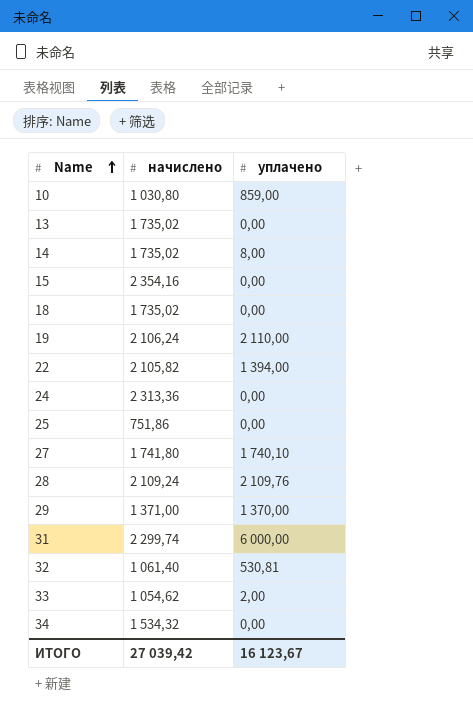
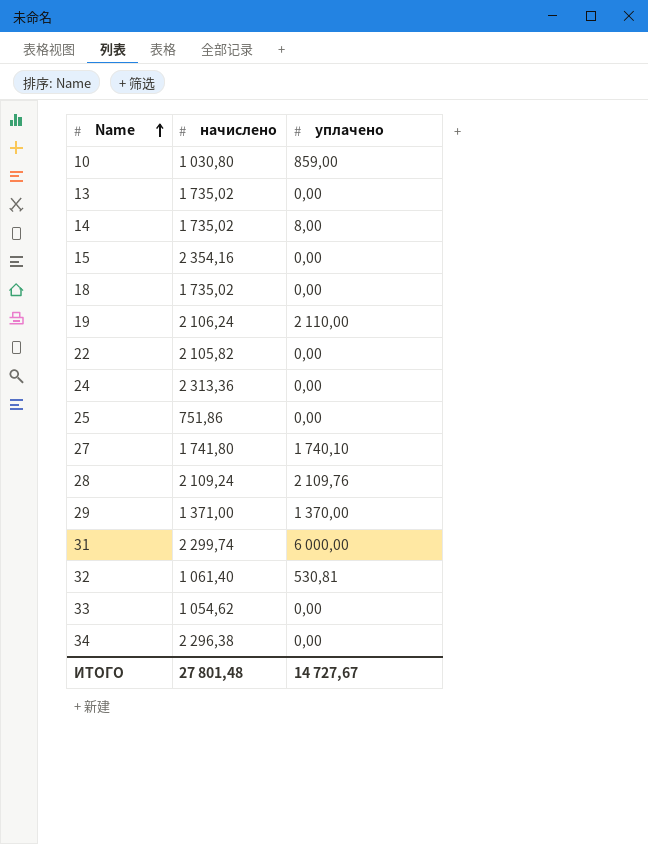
22 | уплачено: 1 394,00 -> 0,00
33 | уплачено: 2,00 -> 0,00
34 | начислено: 1 534,32 -> 2 296,38
ИТОГО | начислено: 27 039,42 -> 27 801,48
ИТОГО | уплачено: 16 123,67 -> 14 727,67

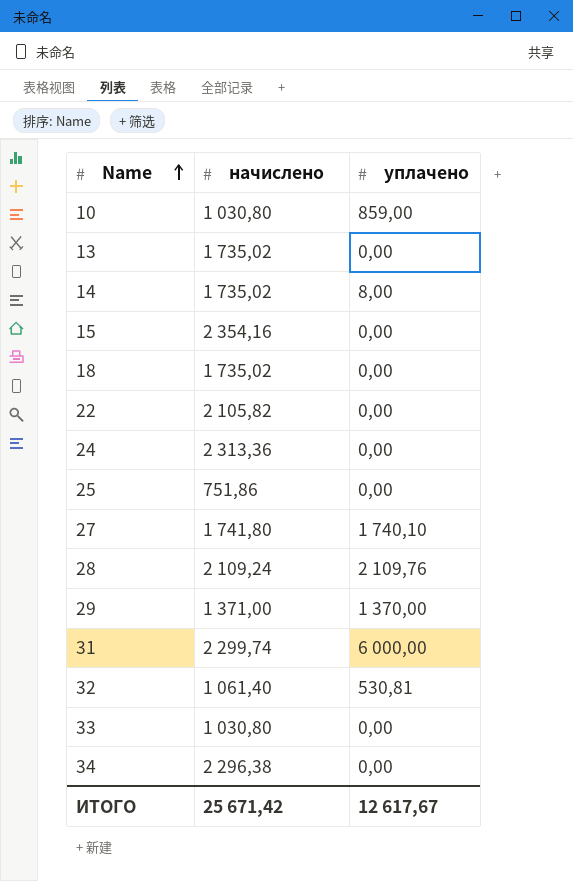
row 19: 2 106,24 | 2 110,00 -> none
33 | начислено: 1 054,62 -> 1 030,80
ИТОГО | начислено: 27 801,48 -> 25 671,42
ИТОГО | уплачено: 14 727,67 -> 12 617,67

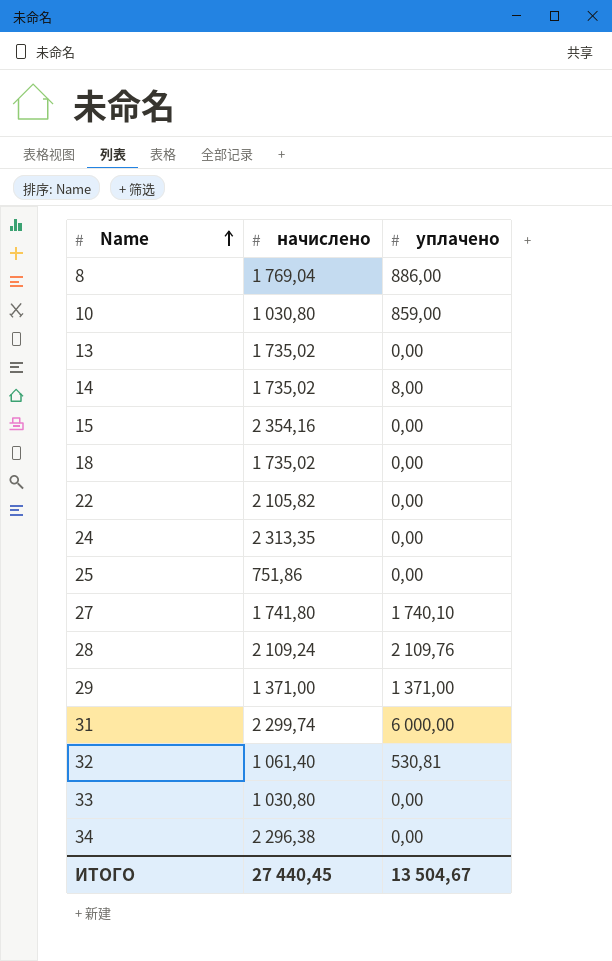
row 8: none -> 1 769,04 | 886,00
24 | начислено: 2 313,36 -> 2 313,35
29 | уплачено: 1 370,00 -> 1 371,00
ИТОГО | начислено: 25 671,42 -> 27 440,45
ИТОГО | уплачено: 12 617,67 -> 13 504,67

